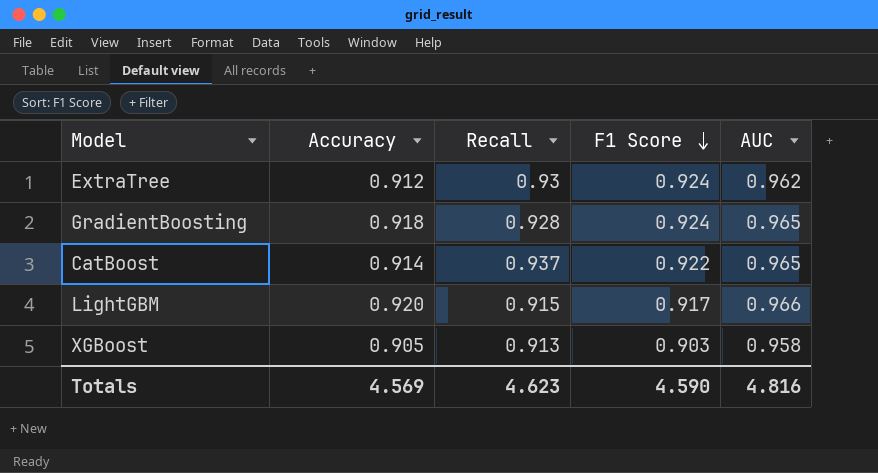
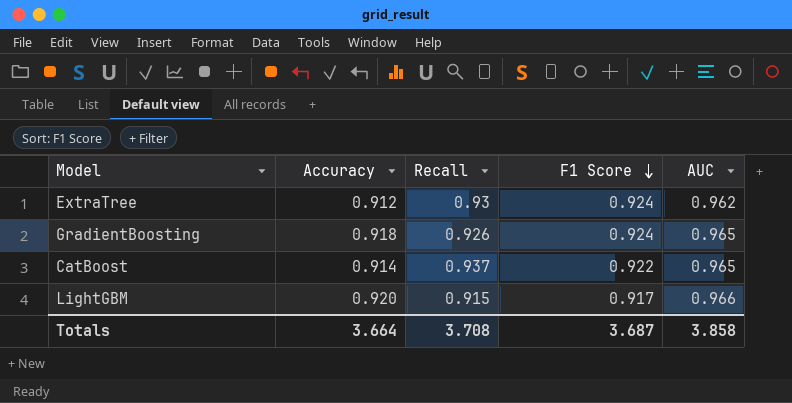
row XGBoost: 0.905 | 0.913 | 0.903 | 0.958 -> none
GradientBoosting | Recall: 0.928 -> 0.926
Totals | Accuracy: 4.569 -> 3.664
Totals | Recall: 4.623 -> 3.708
Totals | F1 Score: 4.590 -> 3.687
Totals | AUC: 4.816 -> 3.858

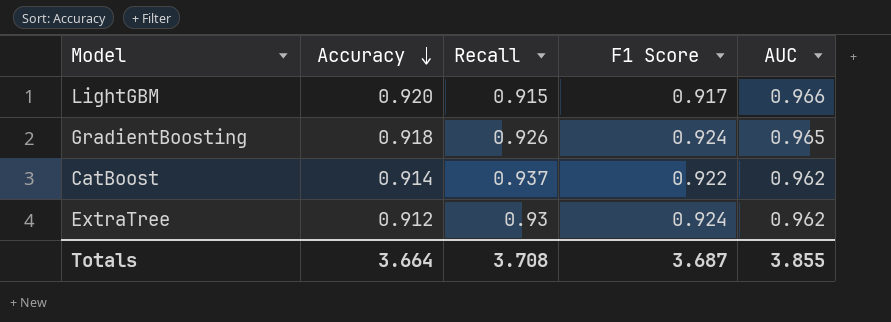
row order: F1 Score descending -> Accuracy descending
CatBoost | AUC: 0.965 -> 0.962
Totals | AUC: 3.858 -> 3.855

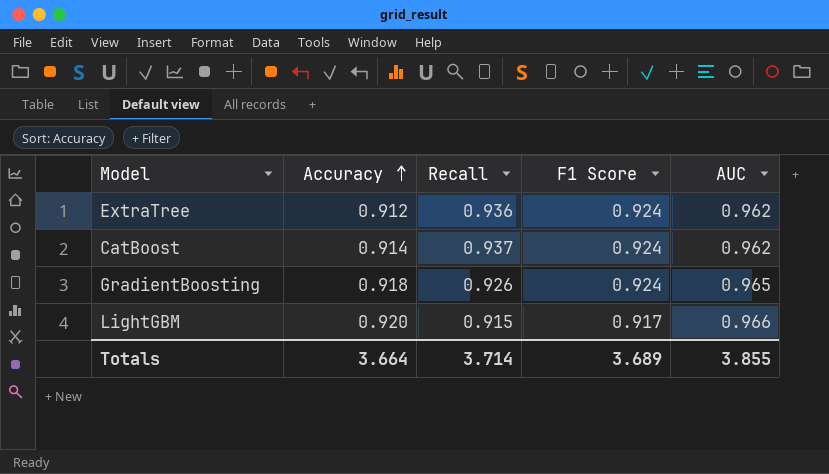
row order: Accuracy descending -> Accuracy ascending
ExtraTree | Recall: 0.93 -> 0.936
CatBoost | F1 Score: 0.922 -> 0.924
Totals | Recall: 3.708 -> 3.714
Totals | F1 Score: 3.687 -> 3.689

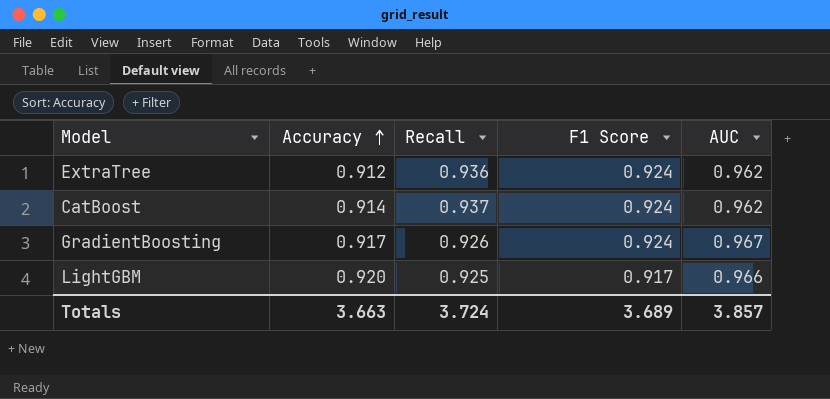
GradientBoosting | Accuracy: 0.918 -> 0.917
GradientBoosting | AUC: 0.965 -> 0.967
LightGBM | Recall: 0.915 -> 0.925
Totals | Accuracy: 3.664 -> 3.663
Totals | Recall: 3.714 -> 3.724
Totals | AUC: 3.855 -> 3.857

